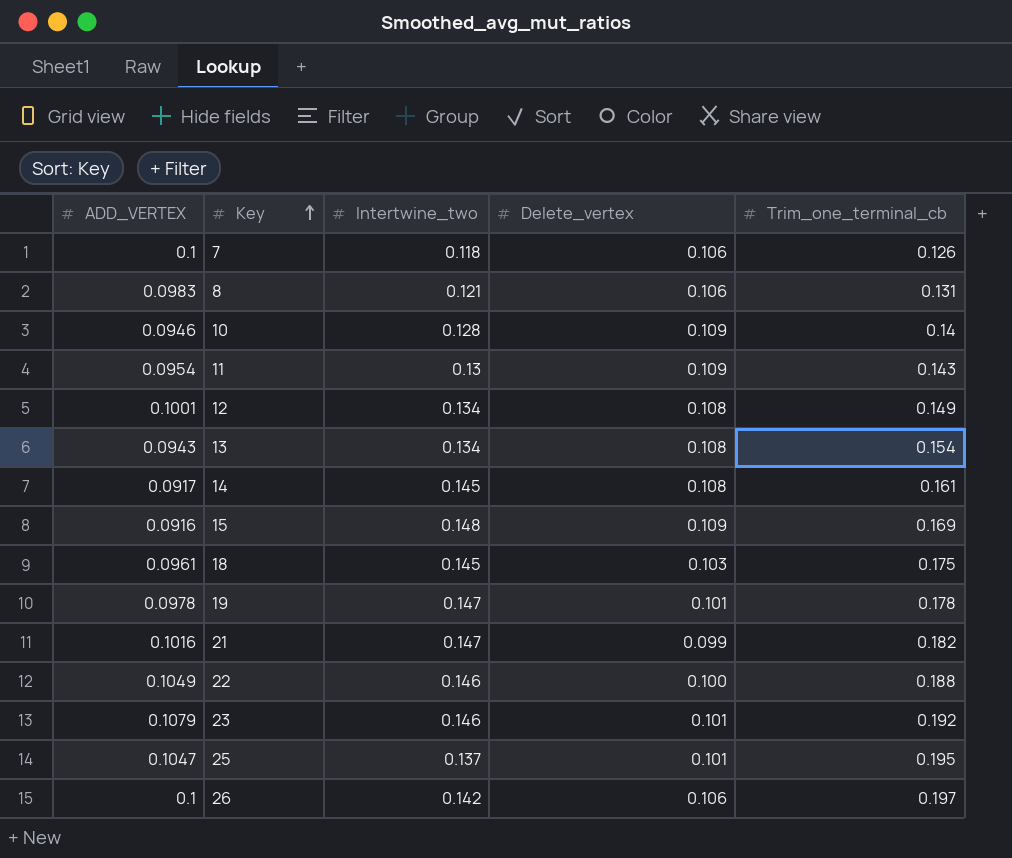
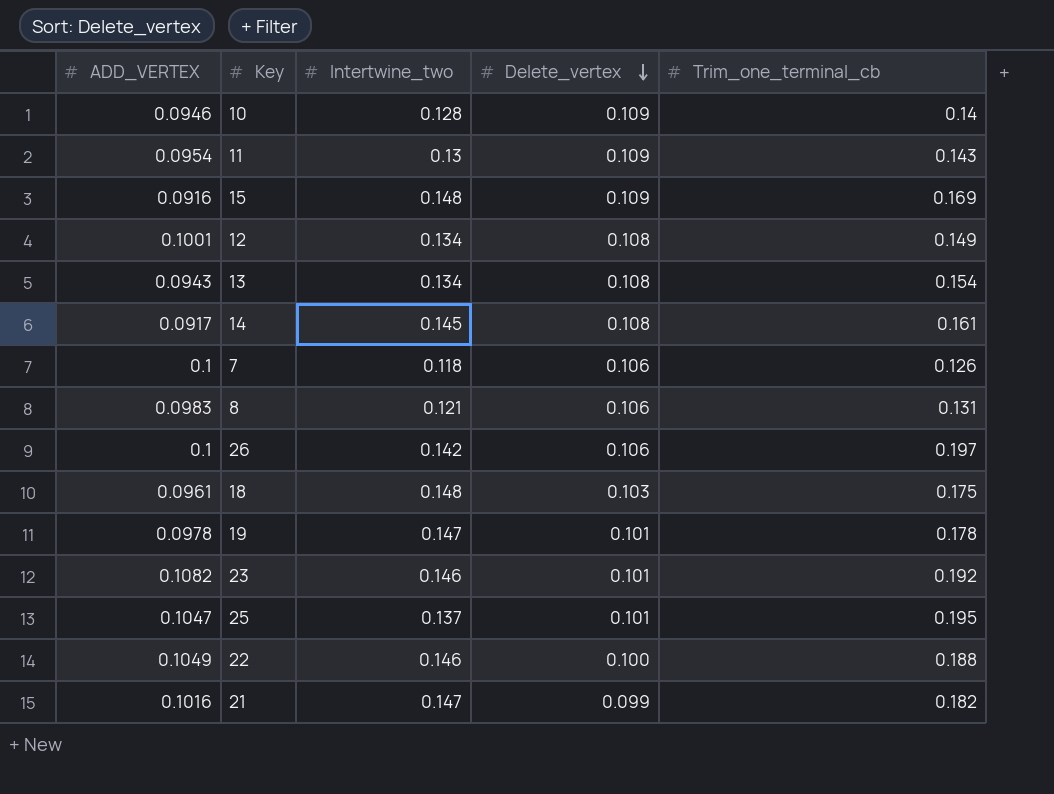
row order: Key ascending -> Delete_vertex descending
18 | Intertwine_two: 0.145 -> 0.148
23 | ADD_VERTEX: 0.1079 -> 0.1082

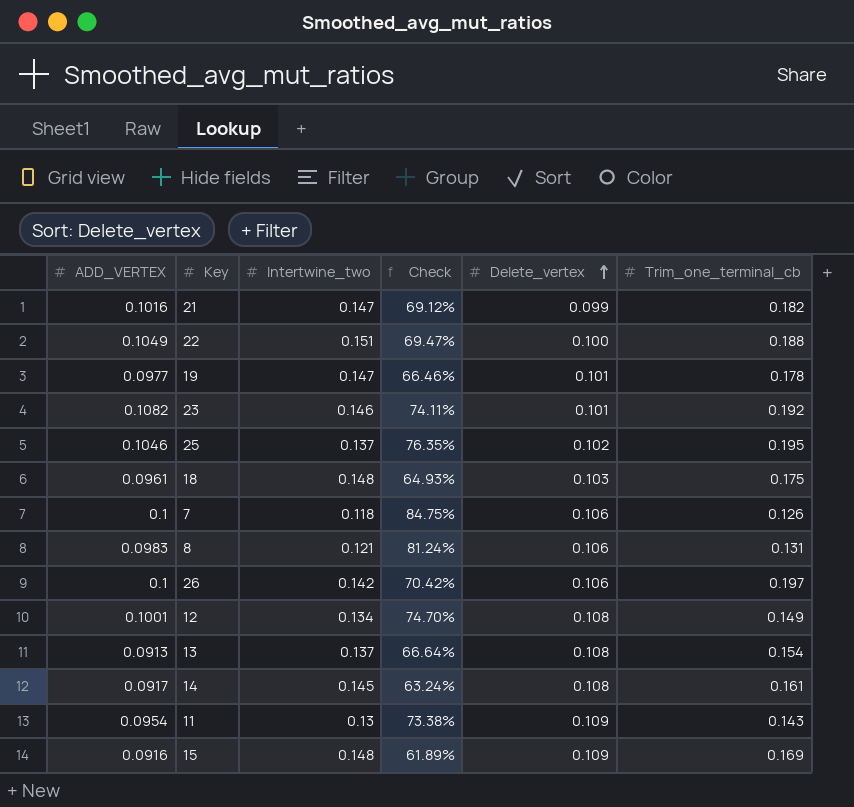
row order: Delete_vertex descending -> Delete_vertex ascending
column Check | formula: none -> [ADD_VERTEX] / [Intertwine_two]
row 10: 0.0946 | 0.128 | 0.109 | 0.14 -> none
22 | Intertwine_two: 0.146 -> 0.151
19 | ADD_VERTEX: 0.0978 -> 0.0977
25 | ADD_VERTEX: 0.1047 -> 0.1046
25 | Delete_vertex: 0.101 -> 0.102
13 | ADD_VERTEX: 0.0943 -> 0.0913
13 | Intertwine_two: 0.134 -> 0.137

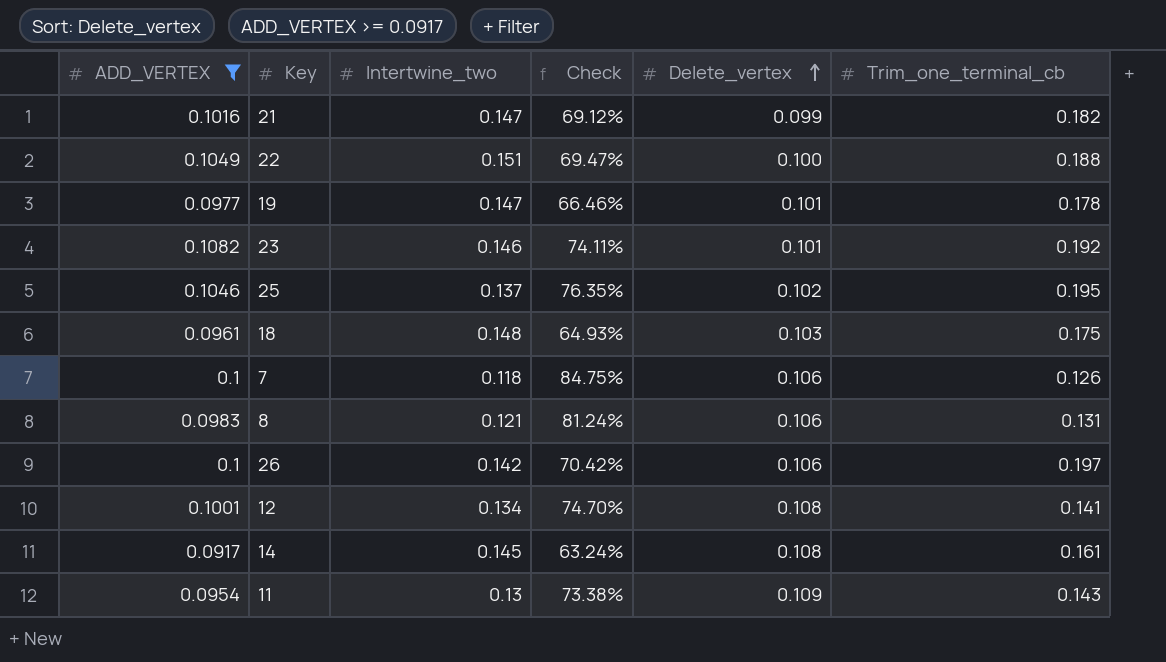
filter: none -> ADD_VERTEX >= 0.0917
12 | Trim_one_terminal_cb: 0.149 -> 0.141

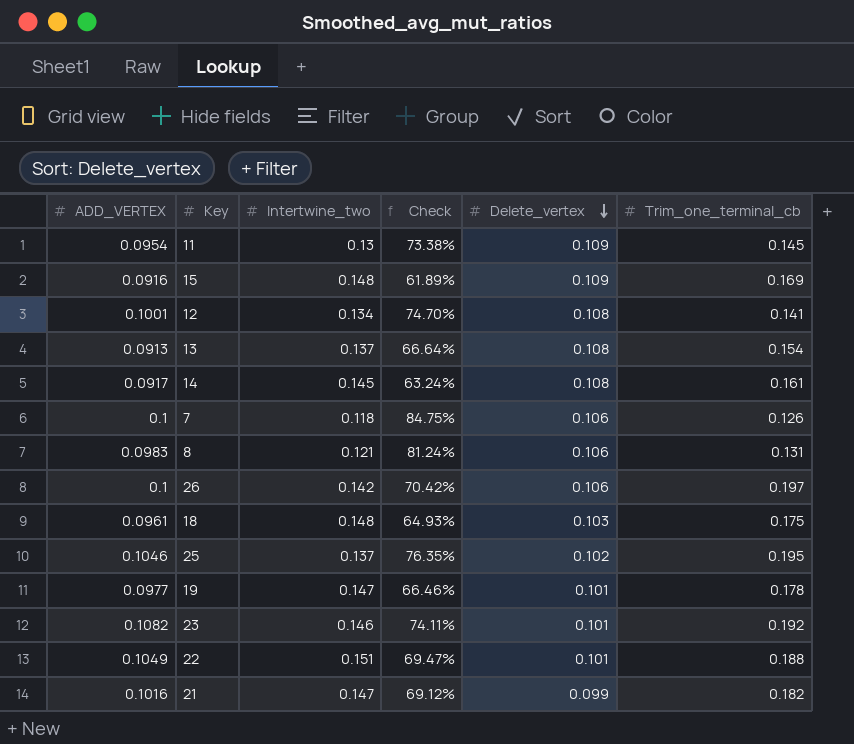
filter: ADD_VERTEX >= 0.0917 -> none
row order: Delete_vertex ascending -> Delete_vertex descending
11 | Trim_one_terminal_cb: 0.143 -> 0.145
22 | Delete_vertex: 0.100 -> 0.101

